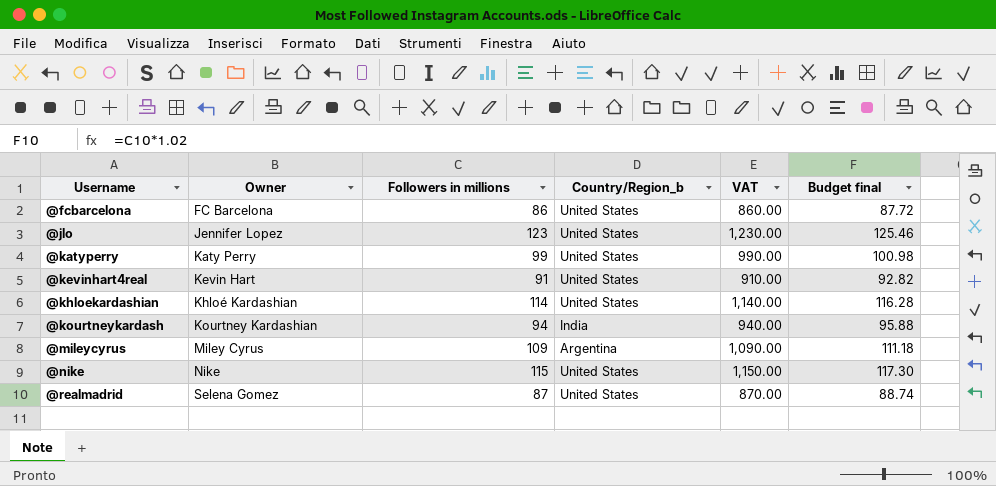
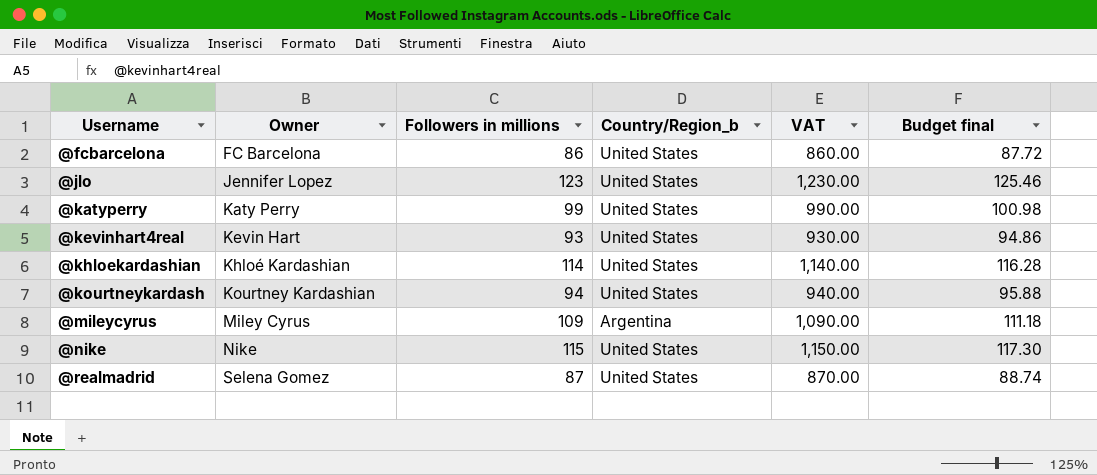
@kevinhart4real | Followers in millions: 91 -> 93
@kevinhart4real | VAT: 910.00 -> 930.00
@kevinhart4real | Budget final: 92.82 -> 94.86
@kourtneykardash | Country/Region_b: India -> United States

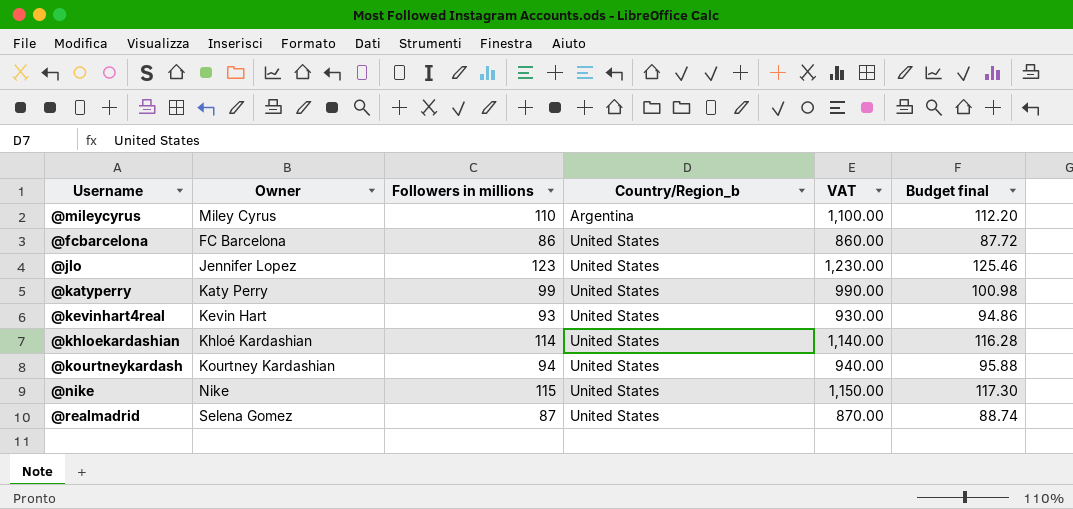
row order: Username ascending -> Country/Region_b ascending
@mileycyrus | Followers in millions: 109 -> 110
@mileycyrus | VAT: 1,090.00 -> 1,100.00
@mileycyrus | Budget final: 111.18 -> 112.20

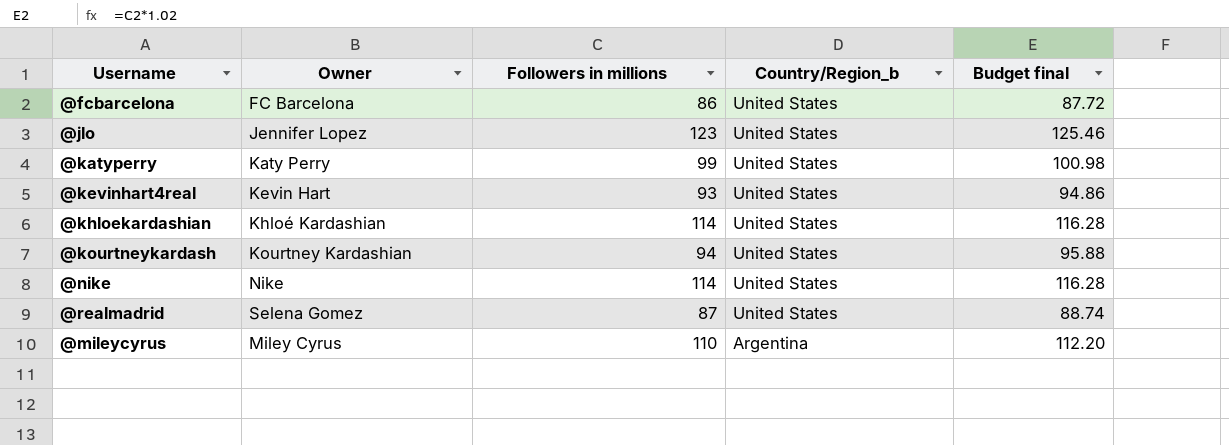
row order: Country/Region_b ascending -> Country/Region_b descending
column VAT | formula: [Followers in millions] * 10 -> none
@nike | Followers in millions: 115 -> 114
@nike | Budget final: 117.30 -> 116.28

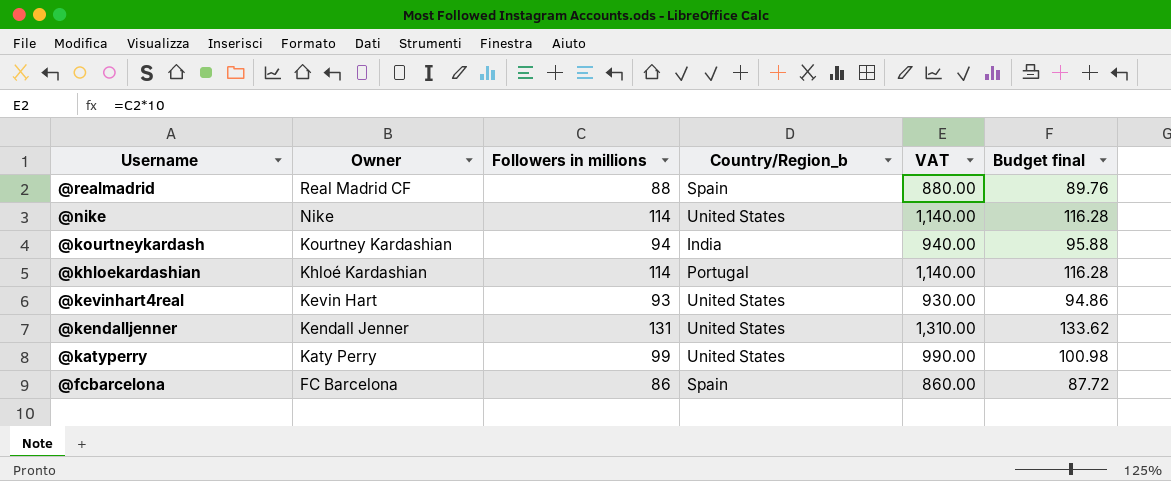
row order: Country/Region_b descending -> Username descending
column VAT | formula: none -> [Followers in millions] * 10
row @jlo: Jennifer Lopez | 123 | United States | 125.46 -> none
row @mileycyrus: Miley Cyrus | 110 | Argentina | 112.20 -> none
@realmadrid | Owner: Selena Gomez -> Real Madrid CF
@realmadrid | Followers in millions: 87 -> 88
@realmadrid | Country/Region_b: United States -> Spain
@realmadrid | Budget final: 88.74 -> 89.76
@kourtneykardash | Country/Region_b: United States -> India
@khloekardashian | Country/Region_b: United States -> Portugal
row @kendalljenner: none -> Kendall Jenner | 131 | United States | 1,310.00 | 133.62
@fcbarcelona | Country/Region_b: United States -> Spain

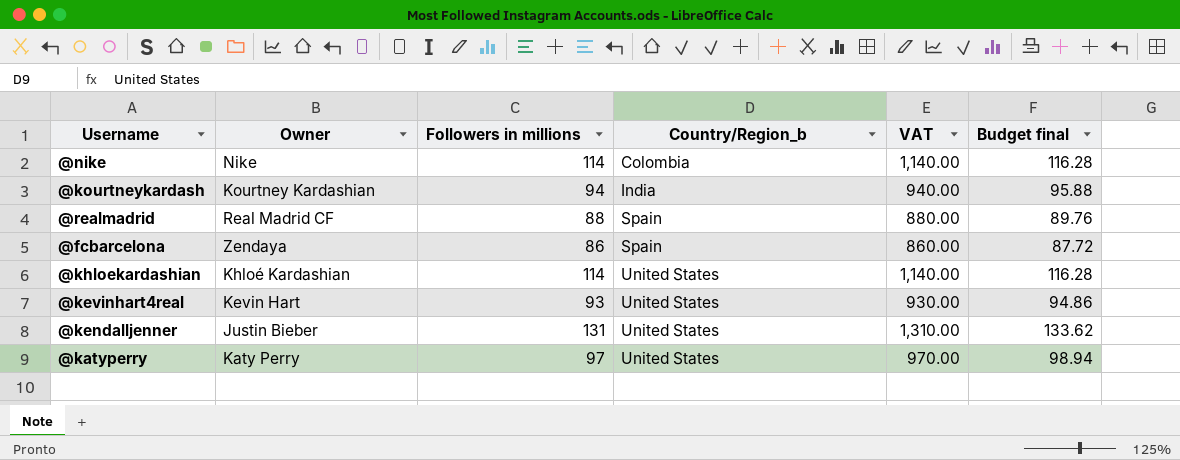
row order: Username descending -> Country/Region_b ascending
@nike | Country/Region_b: United States -> Colombia
@fcbarcelona | Owner: FC Barcelona -> Zendaya
@khloekardashian | Country/Region_b: Portugal -> United States
@kendalljenner | Owner: Kendall Jenner -> Justin Bieber
@katyperry | Followers in millions: 99 -> 97
@katyperry | VAT: 990.00 -> 970.00
@katyperry | Budget final: 100.98 -> 98.94

